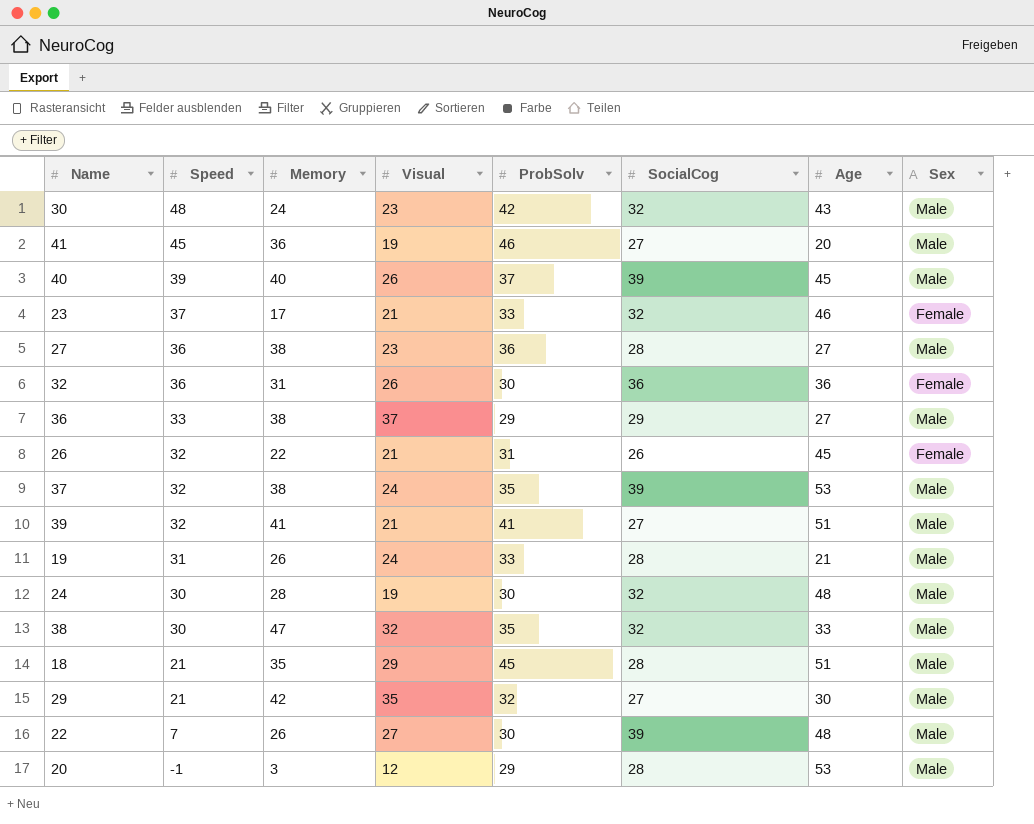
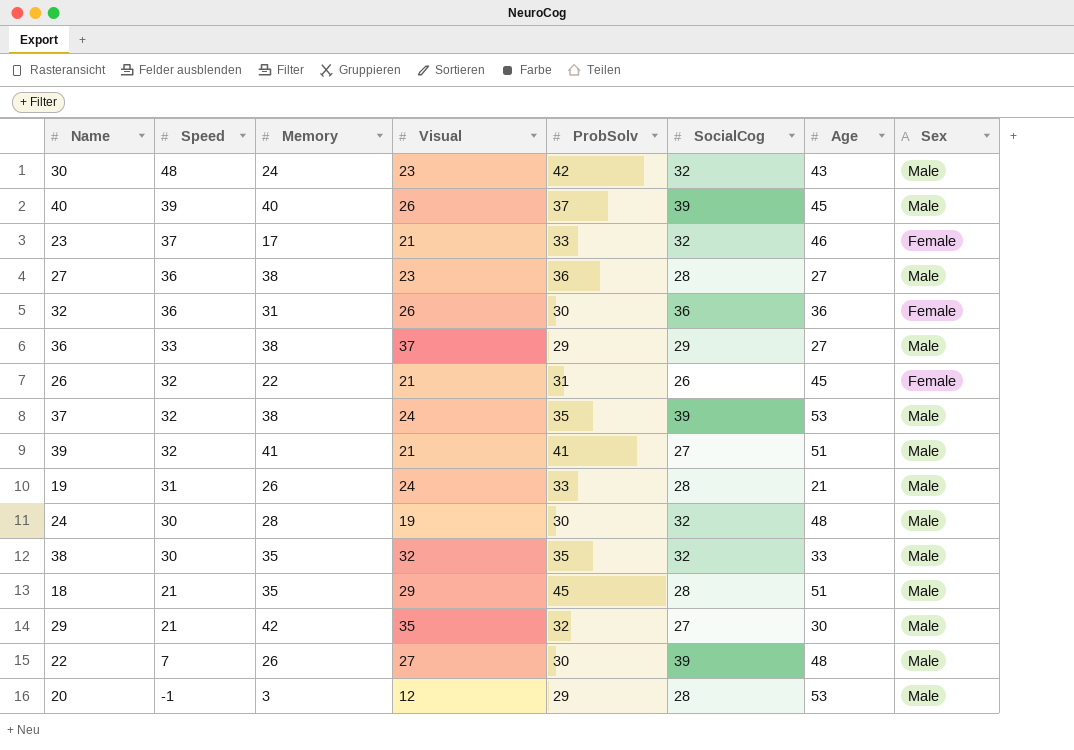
row 41: 45 | 36 | 19 | 46 | 27 | 20 | Male -> none
38 | Memory: 47 -> 35

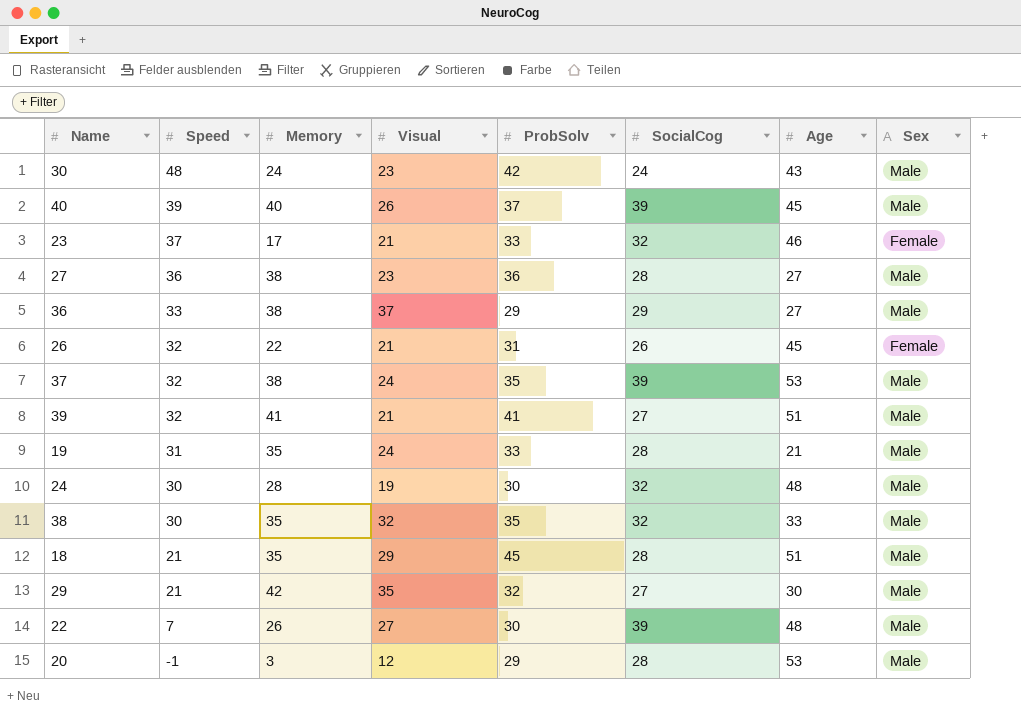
row 32: 36 | 31 | 26 | 30 | 36 | 36 | Female -> none
30 | SocialCog: 32 -> 24
19 | Memory: 26 -> 35

